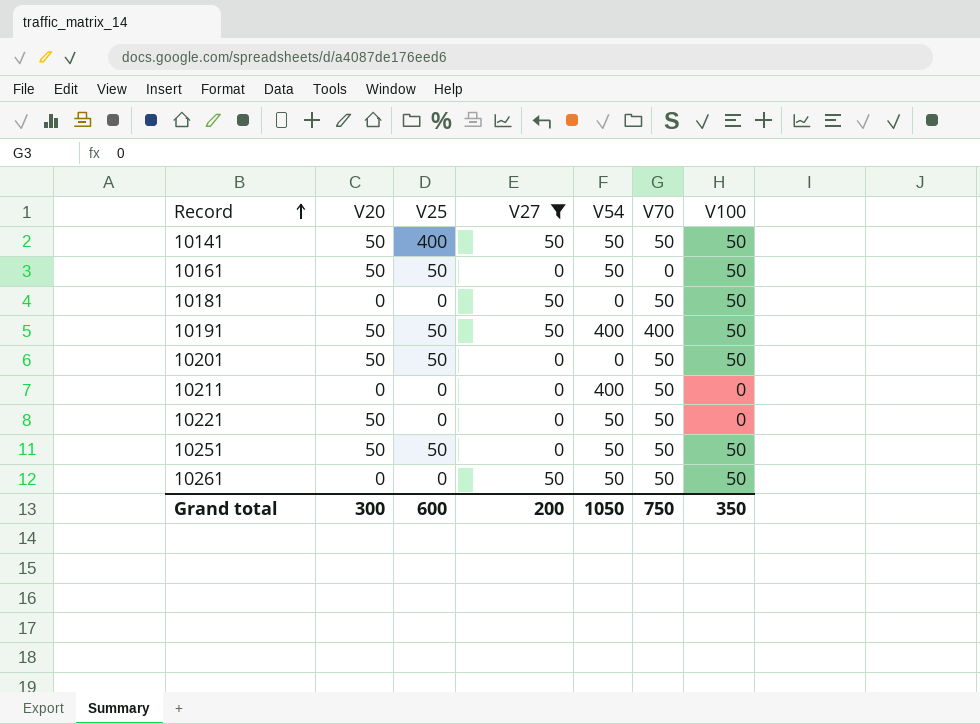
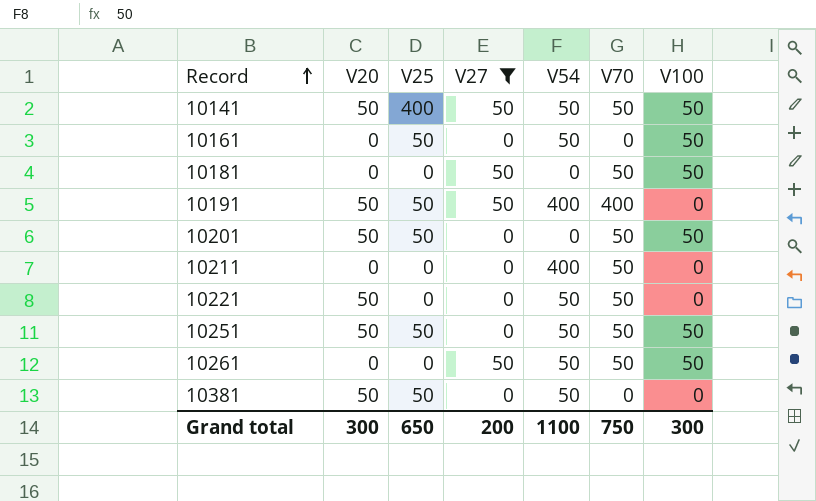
10161 | V20: 50 -> 0
10191 | V100: 50 -> 0
row 10381: none -> 50 | 50 | 0 | 50 | 0 | 0
Grand total | V25: 600 -> 650
Grand total | V54: 1050 -> 1100
Grand total | V100: 350 -> 300

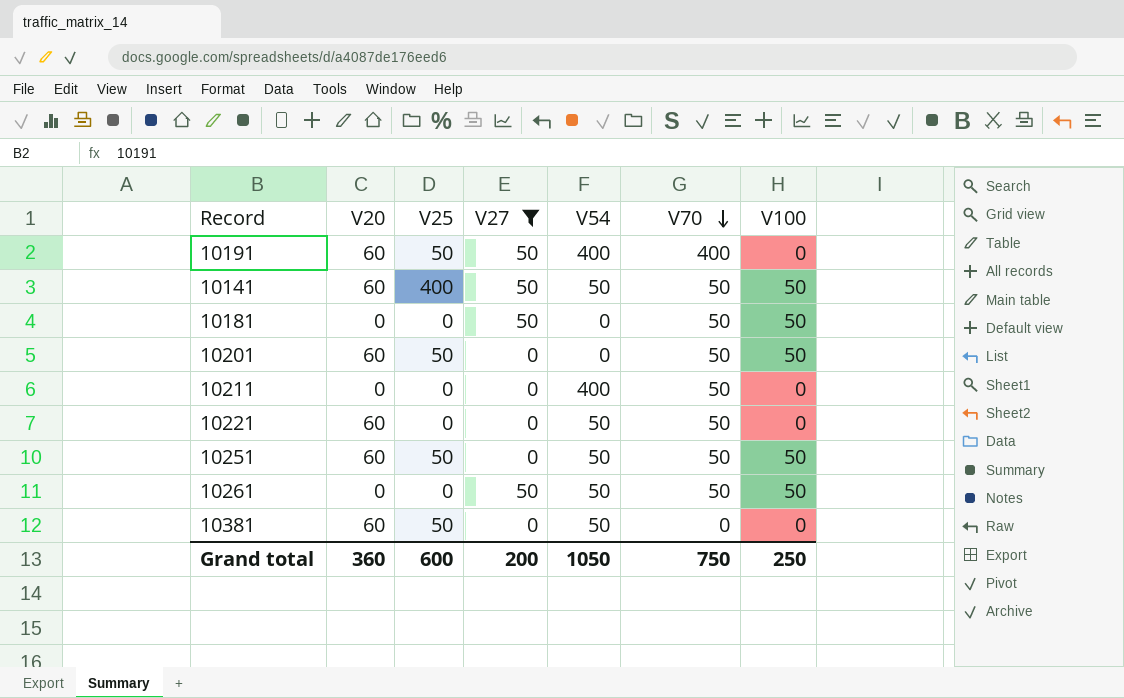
row order: Record ascending -> V70 descending
row 10161: 0 | 50 | 0 | 50 | 0 | 50 -> none
10191 | V20: 50 -> 60
10141 | V20: 50 -> 60
10201 | V20: 50 -> 60
10221 | V20: 50 -> 60
10251 | V20: 50 -> 60
10381 | V20: 50 -> 60
Grand total | V20: 300 -> 360
Grand total | V25: 650 -> 600
Grand total | V54: 1100 -> 1050
Grand total | V100: 300 -> 250

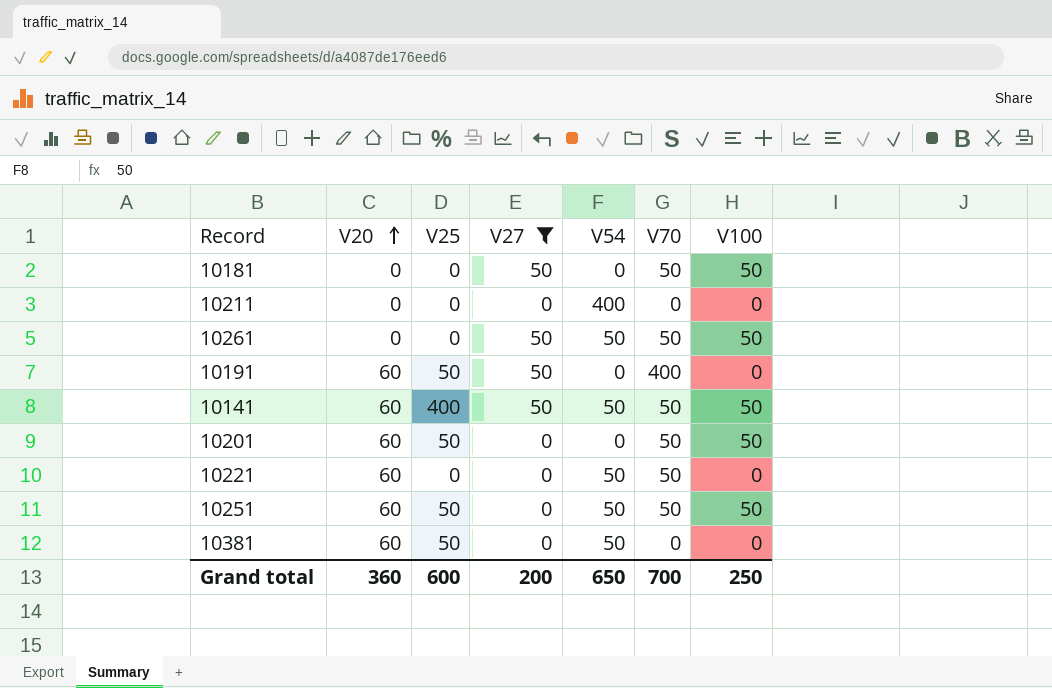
row order: V70 descending -> V20 ascending
10211 | V70: 50 -> 0
10191 | V54: 400 -> 0
Grand total | V54: 1050 -> 650
Grand total | V70: 750 -> 700

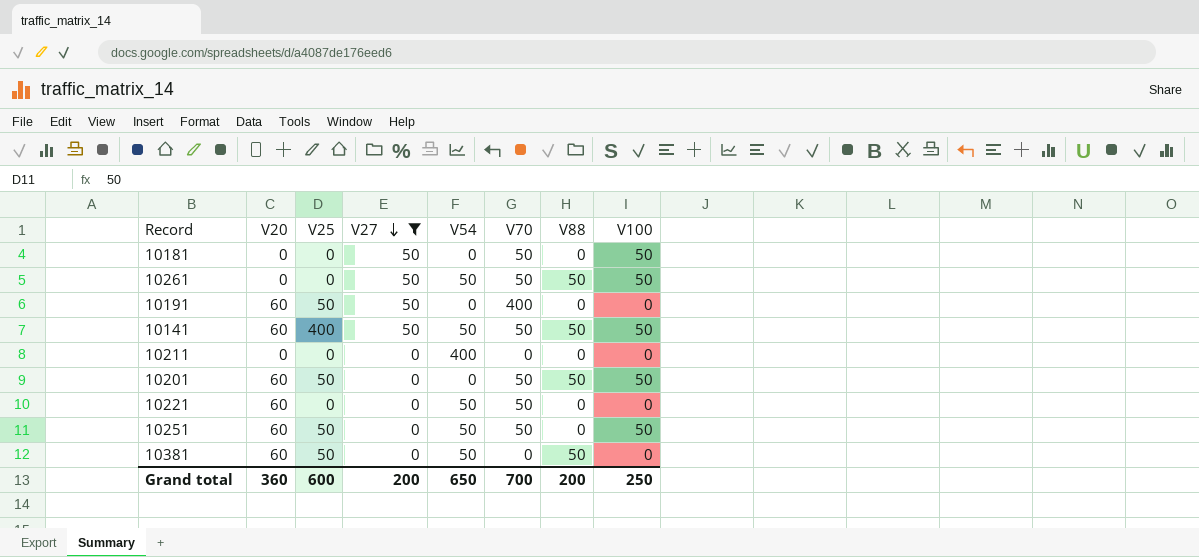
row order: V20 ascending -> V27 descending
column V88 | position: none -> 7

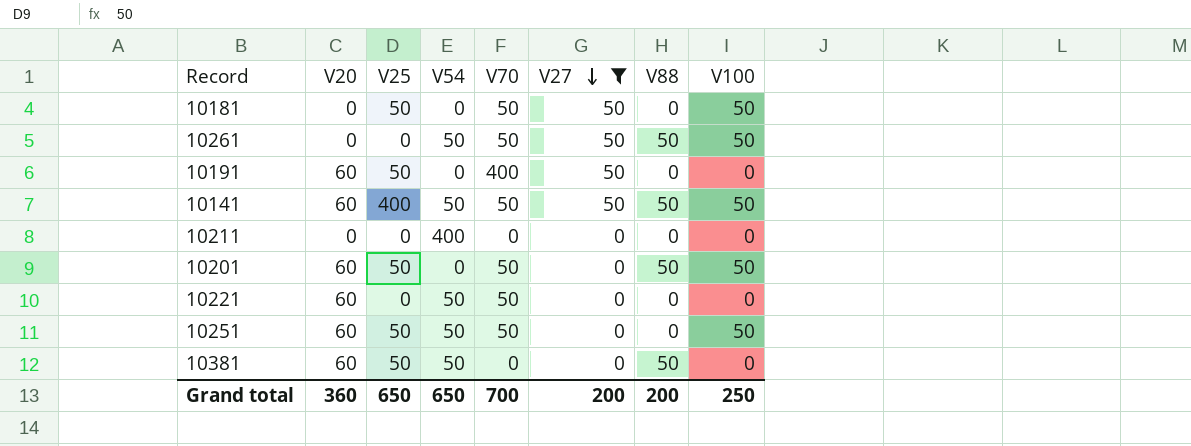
column V27 | position: 4 -> 6
10181 | V25: 0 -> 50
Grand total | V25: 600 -> 650

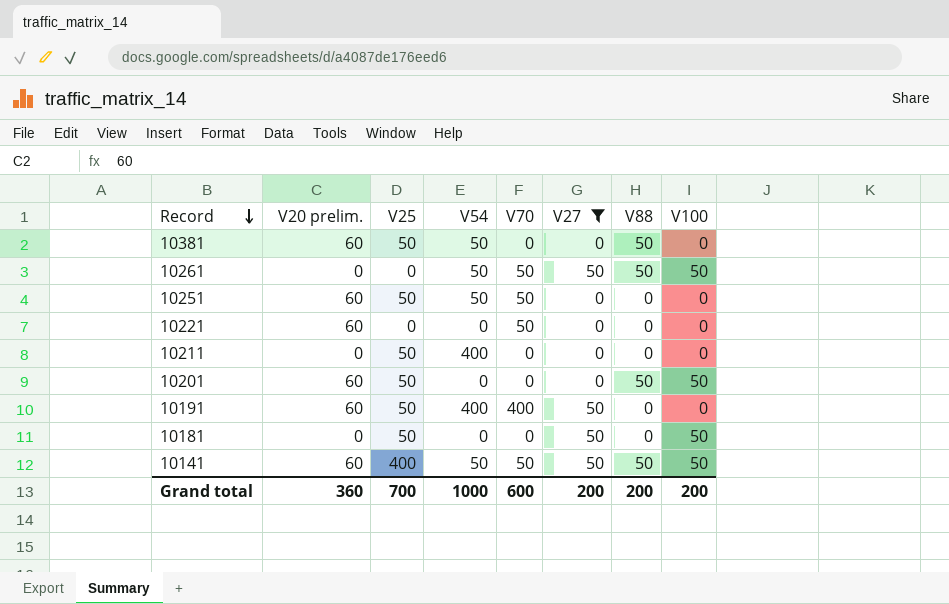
row order: V27 descending -> Record descending
column name: V20 -> V20 prelim.
10251 | V100: 50 -> 0
10221 | V54: 50 -> 0
10211 | V25: 0 -> 50
10201 | V70: 50 -> 0
10191 | V54: 0 -> 400
10181 | V70: 50 -> 0
Grand total | V25: 650 -> 700
Grand total | V54: 650 -> 1000
Grand total | V70: 700 -> 600
Grand total | V100: 250 -> 200

